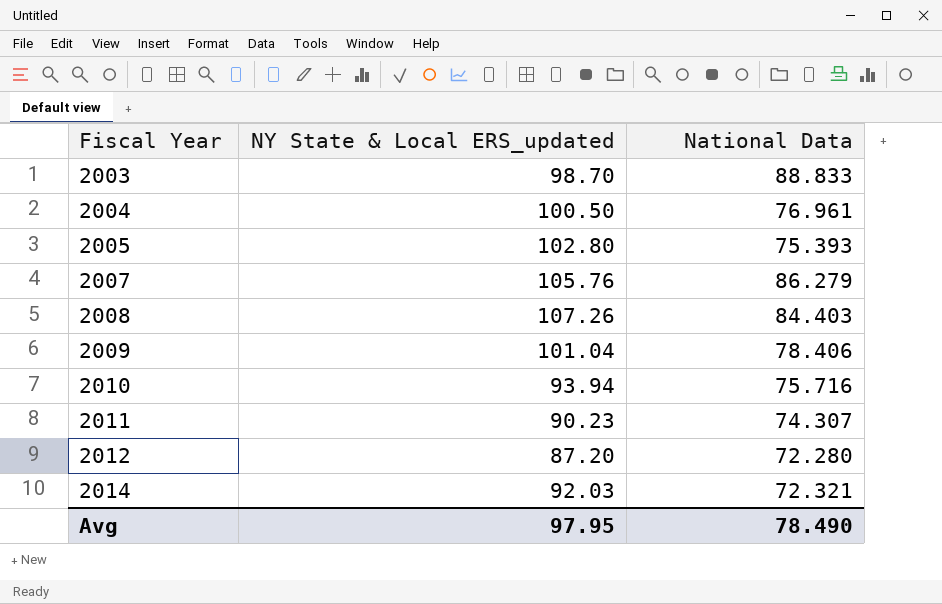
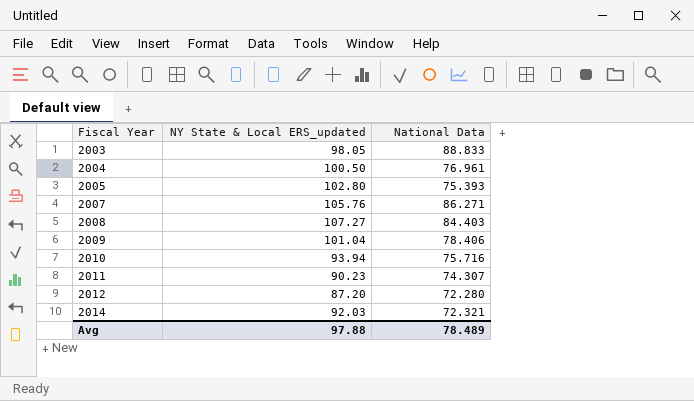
2003 | NY State & Local ERS_updated: 98.70 -> 98.05
2007 | National Data: 86.279 -> 86.271
2008 | NY State & Local ERS_updated: 107.26 -> 107.27
Avg | NY State & Local ERS_updated: 97.95 -> 97.88
Avg | National Data: 78.490 -> 78.489

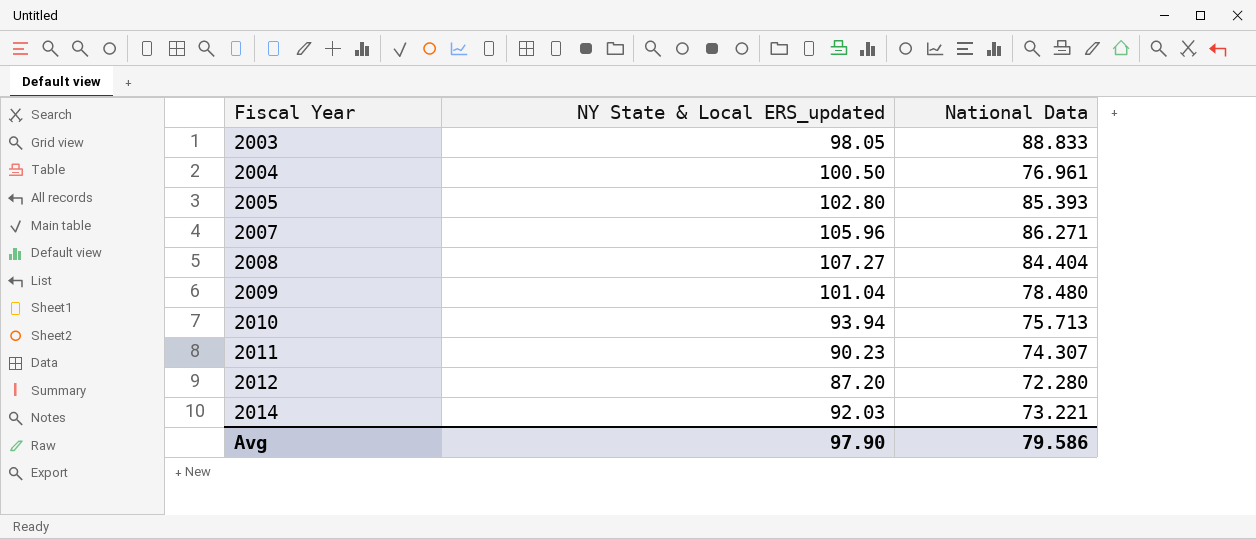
2005 | National Data: 75.393 -> 85.393
2007 | NY State & Local ERS_updated: 105.76 -> 105.96
2008 | National Data: 84.403 -> 84.404
2009 | National Data: 78.406 -> 78.480
2010 | National Data: 75.716 -> 75.713
2014 | National Data: 72.321 -> 73.221
Avg | NY State & Local ERS_updated: 97.88 -> 97.90
Avg | National Data: 78.489 -> 79.586

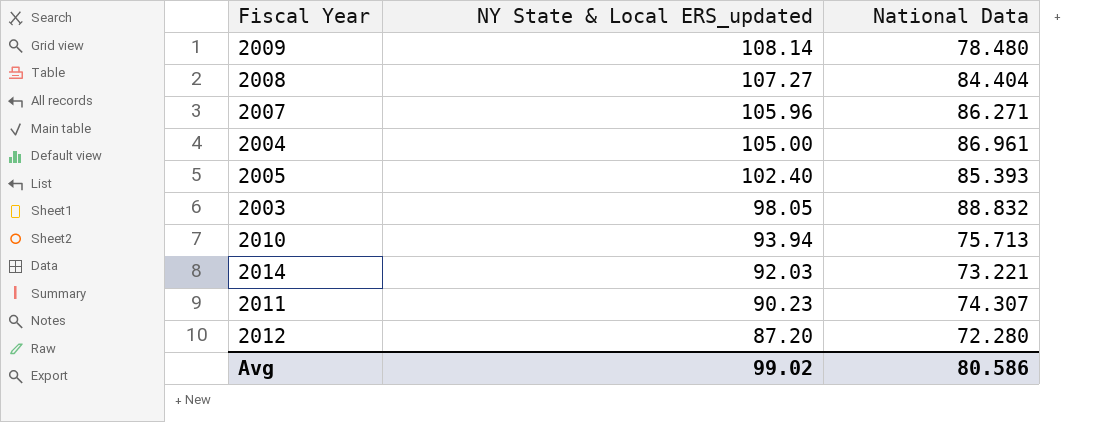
row order: Fiscal Year ascending -> NY State & Local ERS_updated descending
2009 | NY State & Local ERS_updated: 101.04 -> 108.14
2004 | NY State & Local ERS_updated: 100.50 -> 105.00
2004 | National Data: 76.961 -> 86.961
2005 | NY State & Local ERS_updated: 102.80 -> 102.40
2003 | National Data: 88.833 -> 88.832
Avg | NY State & Local ERS_updated: 97.90 -> 99.02
Avg | National Data: 79.586 -> 80.586

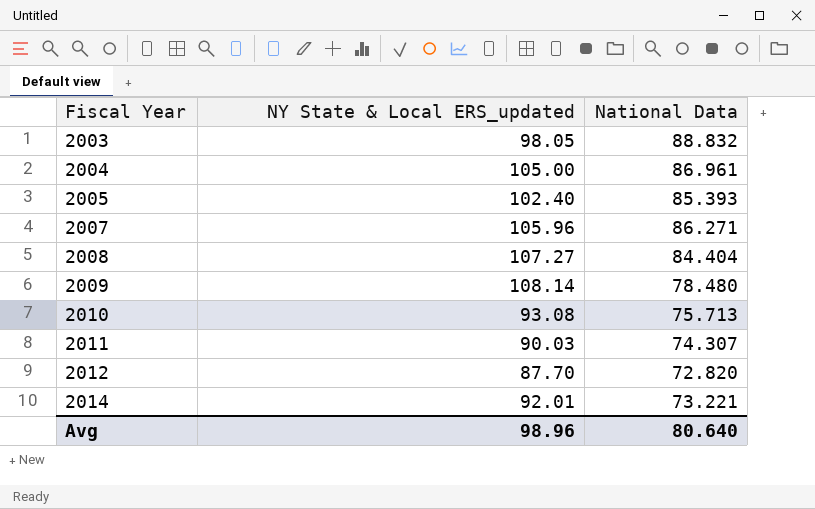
row order: NY State & Local ERS_updated descending -> Fiscal Year ascending
2010 | NY State & Local ERS_updated: 93.94 -> 93.08
2011 | NY State & Local ERS_updated: 90.23 -> 90.03
2012 | NY State & Local ERS_updated: 87.20 -> 87.70
2012 | National Data: 72.280 -> 72.820
2014 | NY State & Local ERS_updated: 92.03 -> 92.01
Avg | NY State & Local ERS_updated: 99.02 -> 98.96
Avg | National Data: 80.586 -> 80.640

